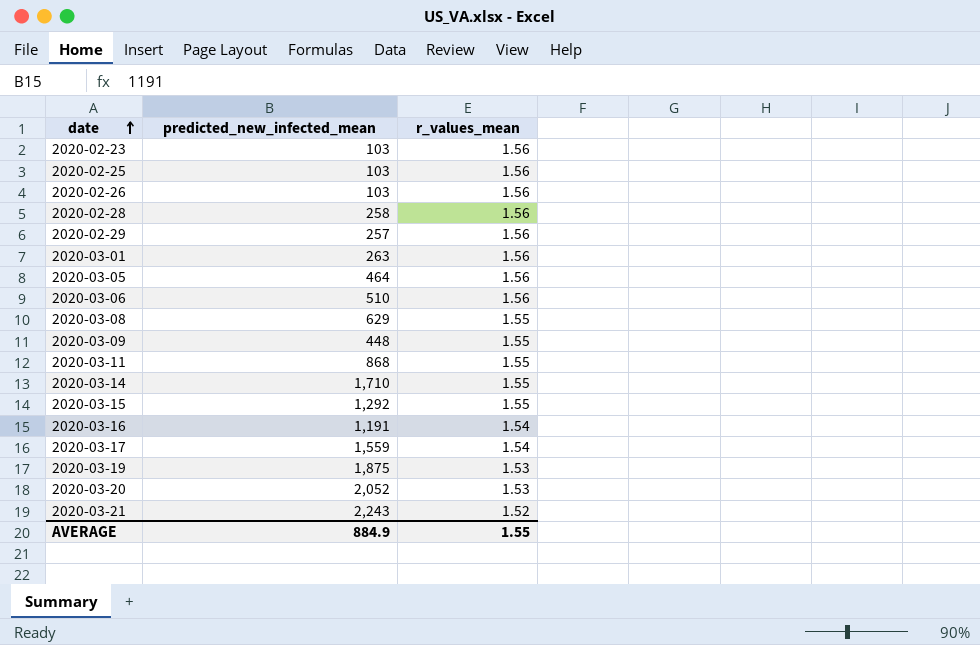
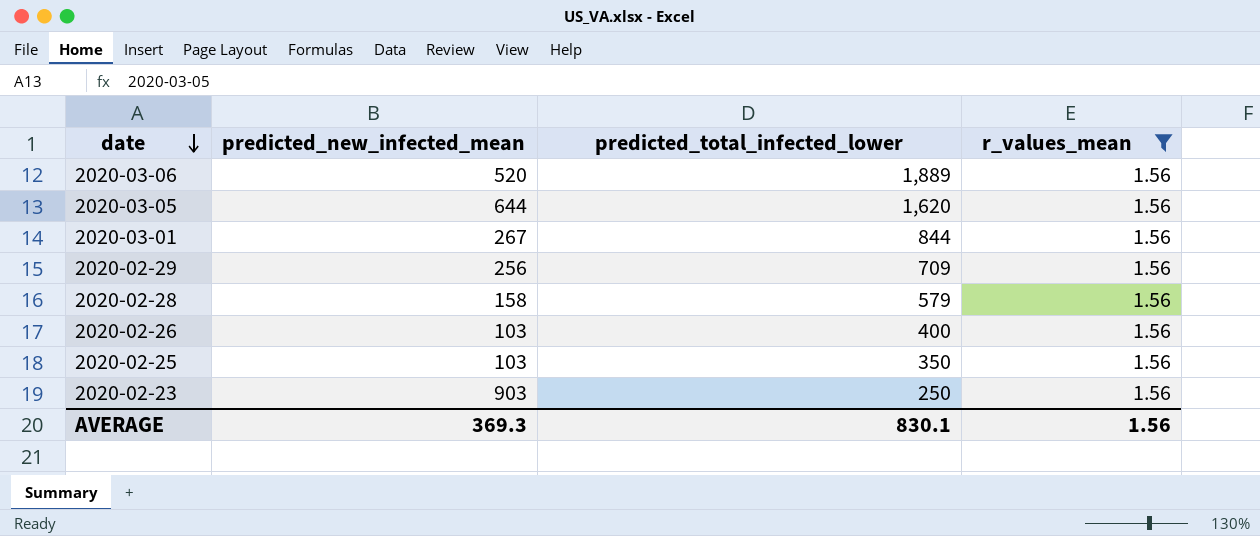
filter: none -> r_values_mean = 1.56
row order: date ascending -> date descending
column predicted_total_infected_lower | position: none -> 3
2020-03-06 | predicted_new_infected_mean: 510 -> 520
2020-03-05 | predicted_new_infected_mean: 464 -> 644
2020-03-01 | predicted_new_infected_mean: 263 -> 267
2020-02-29 | predicted_new_infected_mean: 257 -> 256
2020-02-28 | predicted_new_infected_mean: 258 -> 158
2020-02-23 | predicted_new_infected_mean: 103 -> 903
AVERAGE | predicted_new_infected_mean: 884.9 -> 369.3
AVERAGE | r_values_mean: 1.55 -> 1.56

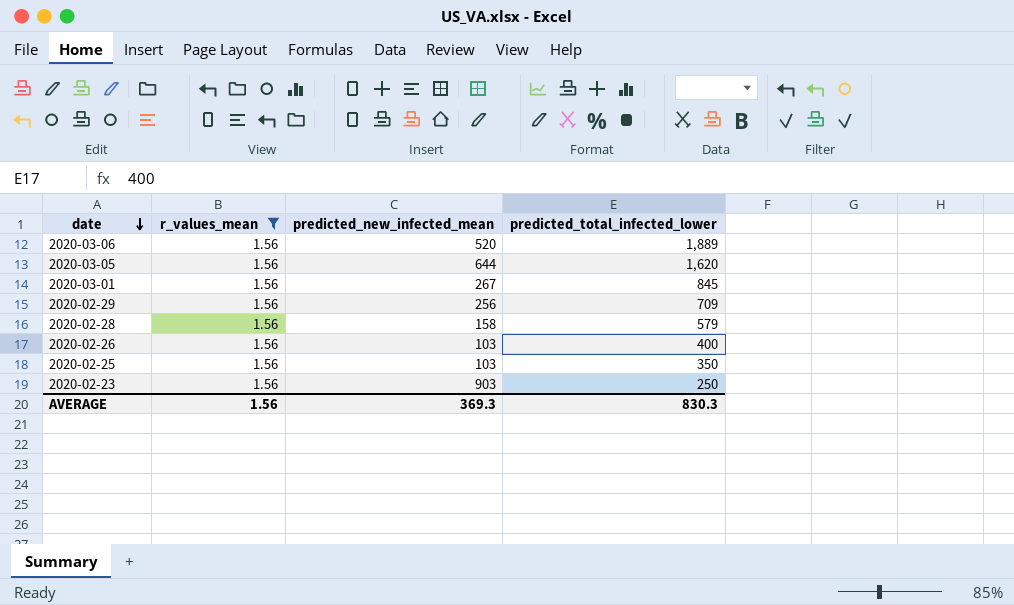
column r_values_mean | position: 4 -> 2
2020-03-01 | predicted_total_infected_lower: 844 -> 845
AVERAGE | predicted_total_infected_lower: 830.1 -> 830.3

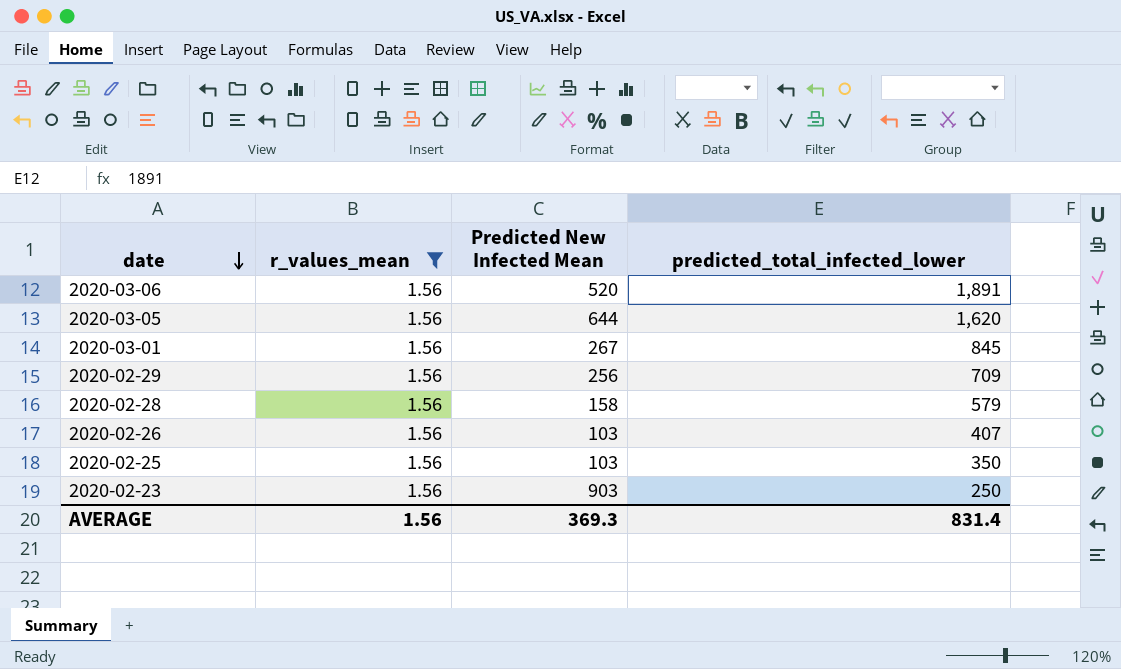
column name: predicted_new_infected_mean -> Predicted New Infected Mean
2020-03-06 | predicted_total_infected_lower: 1,889 -> 1,891
2020-02-26 | predicted_total_infected_lower: 400 -> 407
AVERAGE | predicted_total_infected_lower: 830.3 -> 831.4

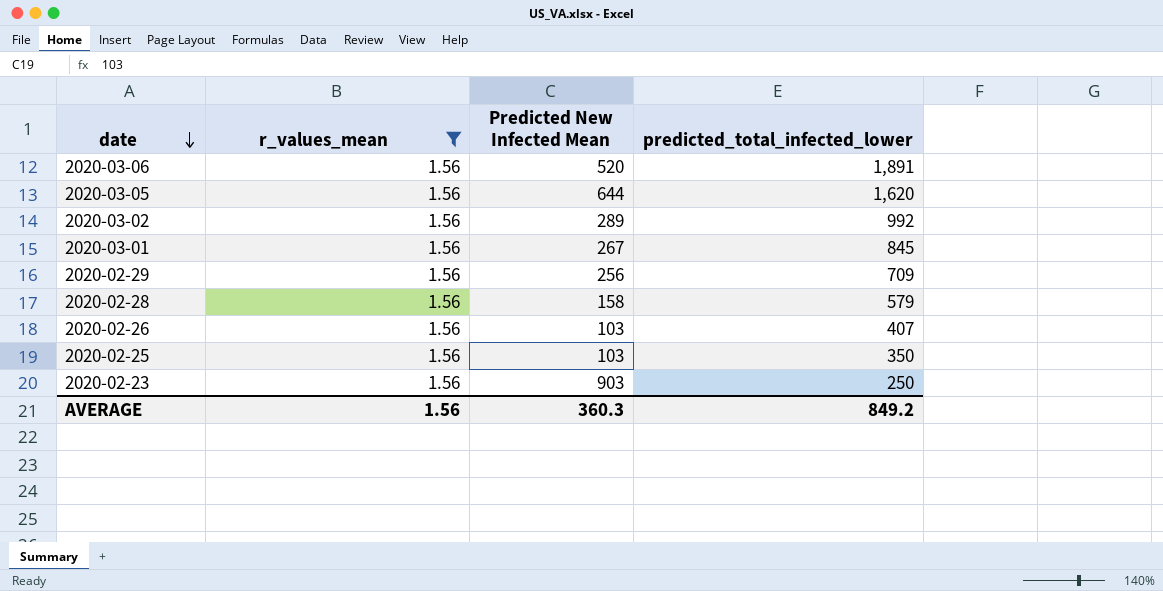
row 2020-03-02: none -> 1.56 | 289 | 992
AVERAGE | Predicted New Infected Mean: 369.3 -> 360.3
AVERAGE | predicted_total_infected_lower: 831.4 -> 849.2

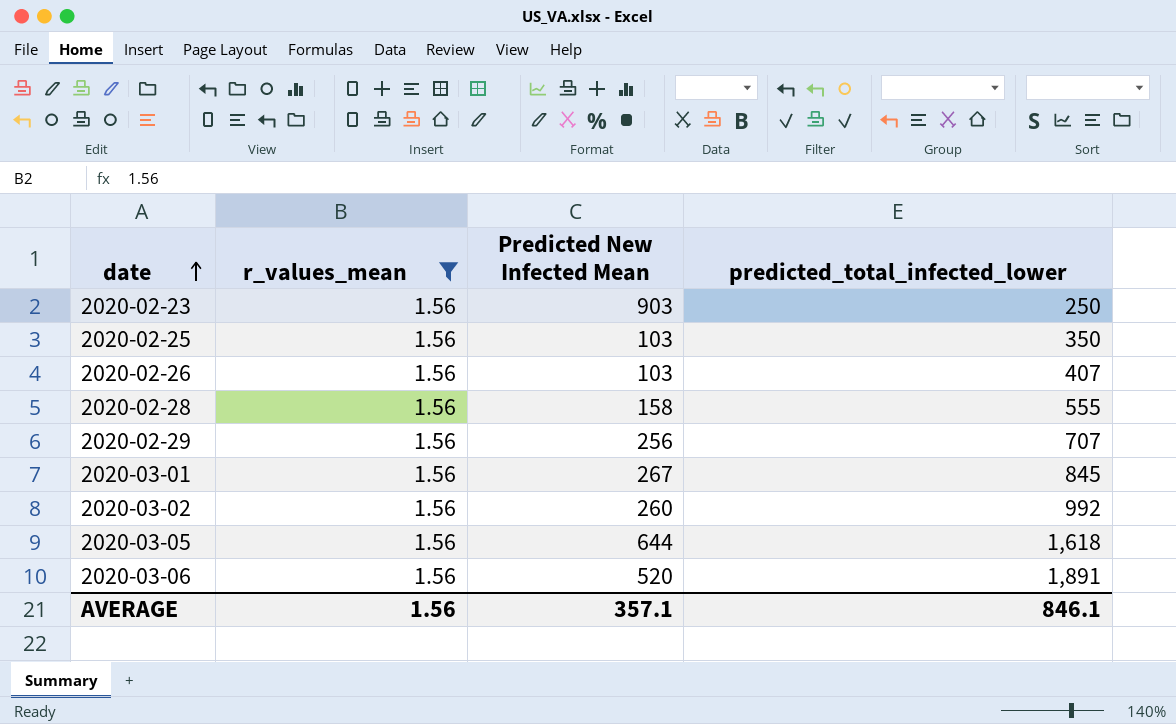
row order: date descending -> date ascending
2020-02-28 | predicted_total_infected_lower: 579 -> 555
2020-02-29 | predicted_total_infected_lower: 709 -> 707
2020-03-02 | Predicted New Infected Mean: 289 -> 260
2020-03-05 | predicted_total_infected_lower: 1,620 -> 1,618
AVERAGE | Predicted New Infected Mean: 360.3 -> 357.1
AVERAGE | predicted_total_infected_lower: 849.2 -> 846.1

